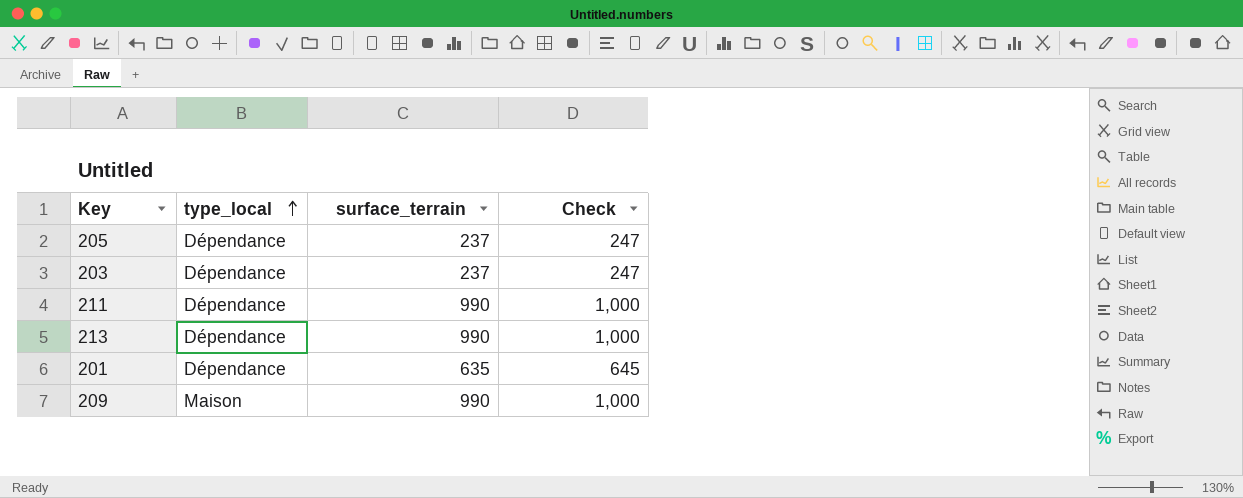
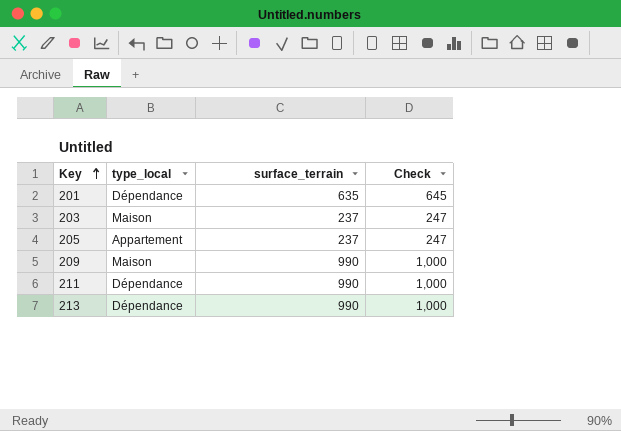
row order: type_local ascending -> Key ascending
203 | type_local: Dépendance -> Maison
205 | type_local: Dépendance -> Appartement

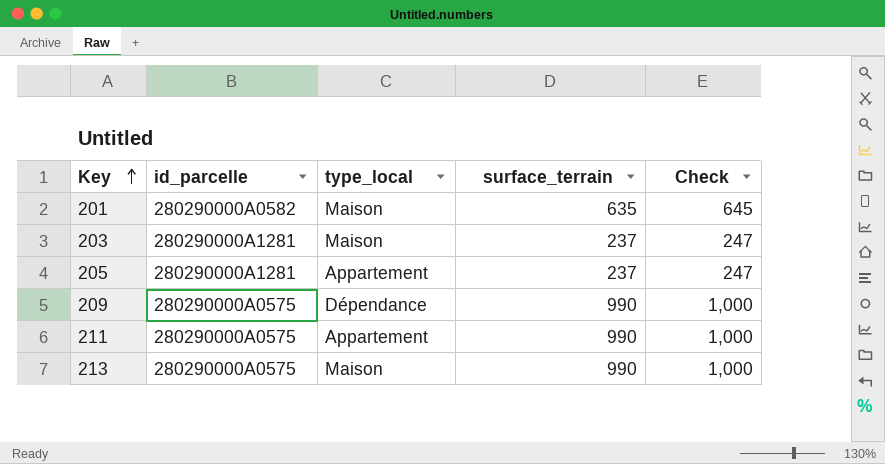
column id_parcelle | position: none -> 2
201 | type_local: Dépendance -> Maison
209 | type_local: Maison -> Dépendance
211 | type_local: Dépendance -> Appartement
213 | type_local: Dépendance -> Maison

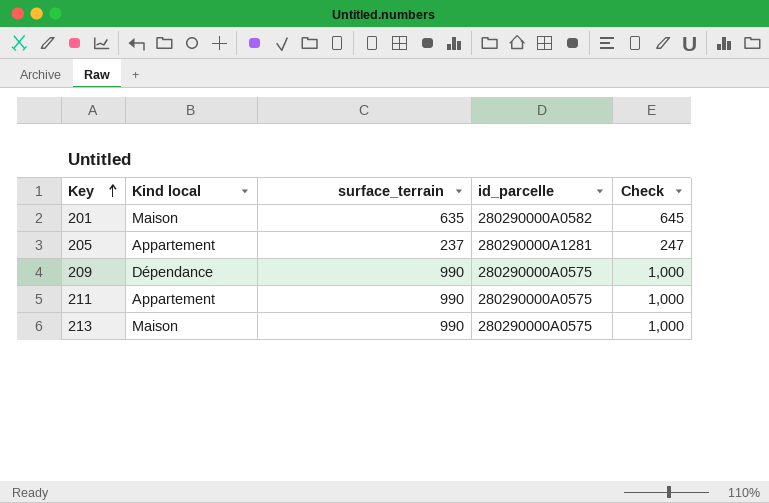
column name: type_local -> Kind local
column id_parcelle | position: 2 -> 4
row 203: 280290000A1281 | Maison | 237 | 247 -> none

